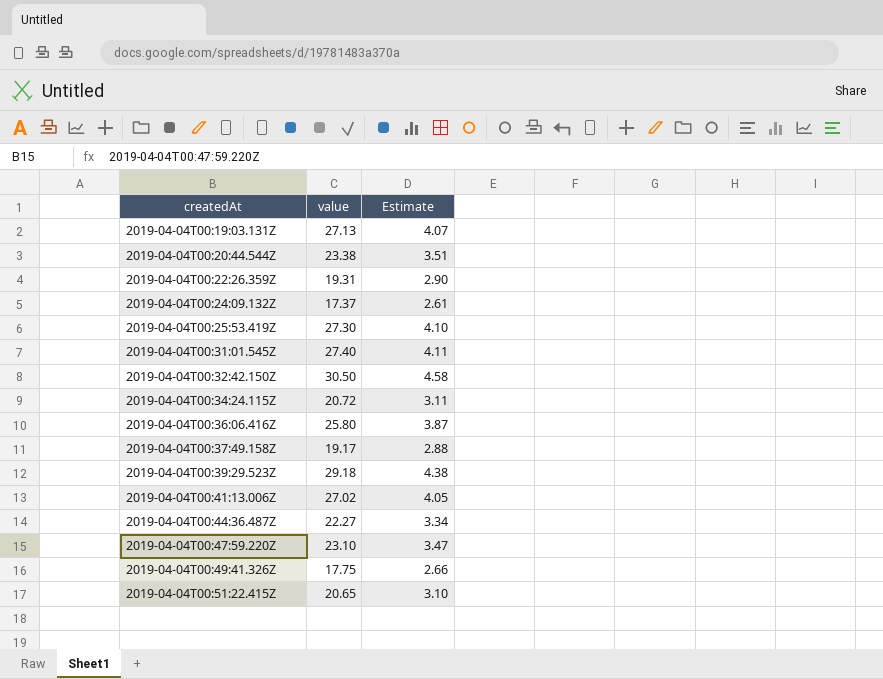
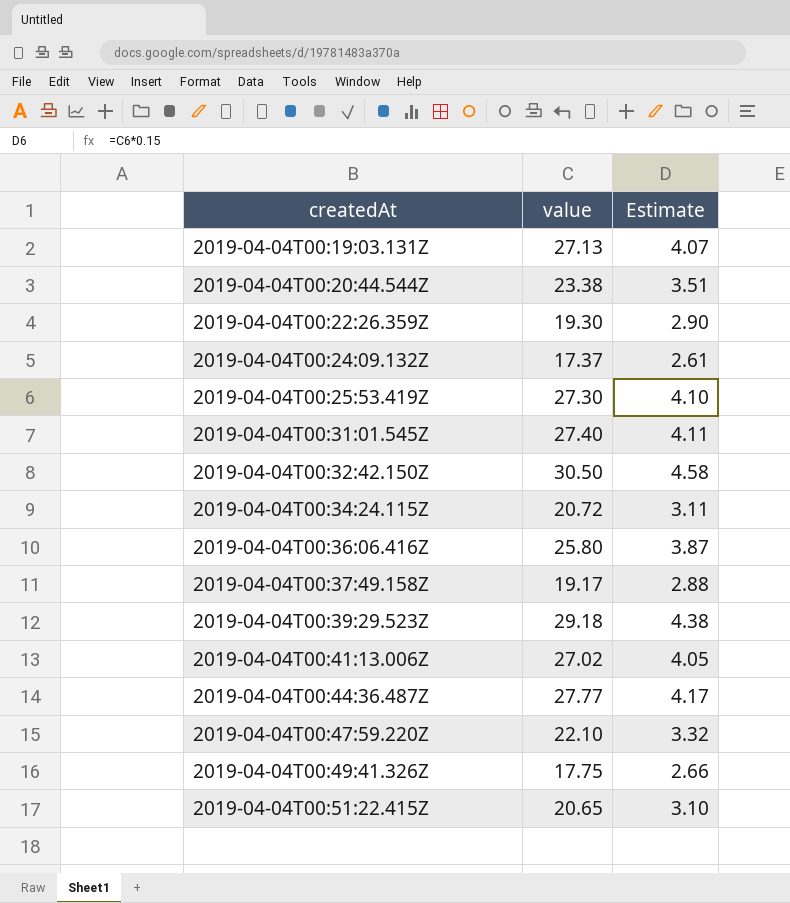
2019-04-04T00:22:26.359Z | value: 19.31 -> 19.30
2019-04-04T00:44:36.487Z | value: 22.27 -> 27.77
2019-04-04T00:44:36.487Z | Estimate: 3.34 -> 4.17
2019-04-04T00:47:59.220Z | value: 23.10 -> 22.10
2019-04-04T00:47:59.220Z | Estimate: 3.47 -> 3.32

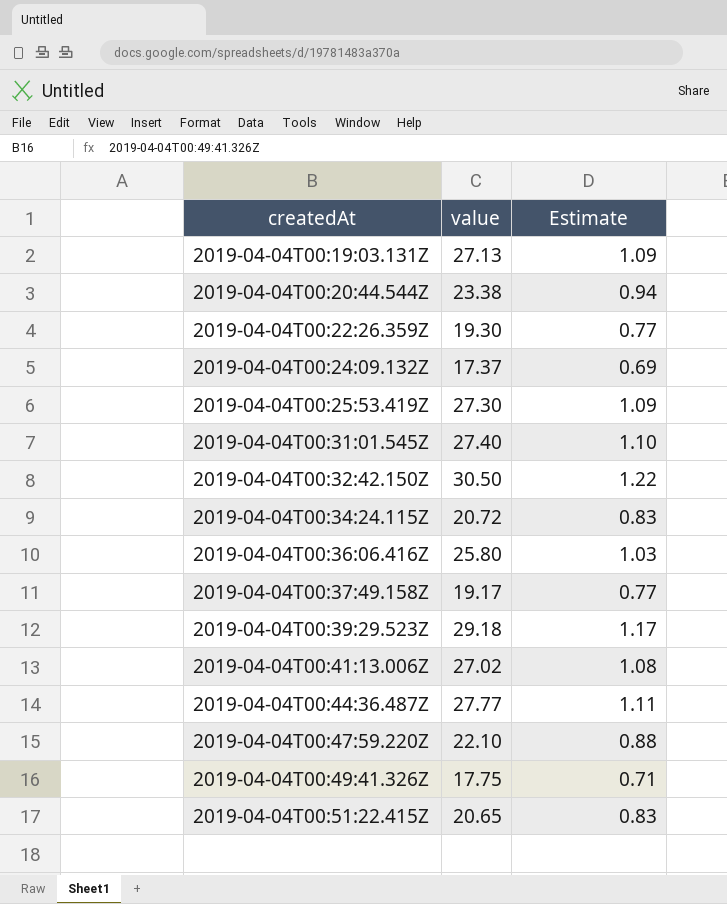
column Estimate | formula: [value] * 0.15 -> [value] * 0.04

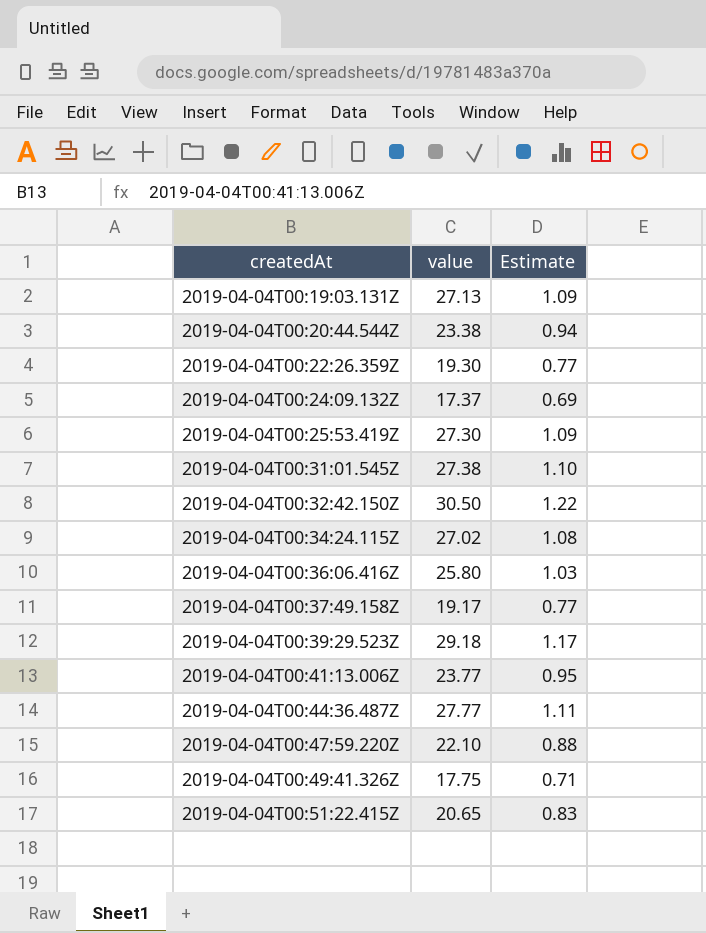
2019-04-04T00:31:01.545Z | value: 27.40 -> 27.38
2019-04-04T00:34:24.115Z | value: 20.72 -> 27.02
2019-04-04T00:34:24.115Z | Estimate: 0.83 -> 1.08
2019-04-04T00:41:13.006Z | value: 27.02 -> 23.77
2019-04-04T00:41:13.006Z | Estimate: 1.08 -> 0.95

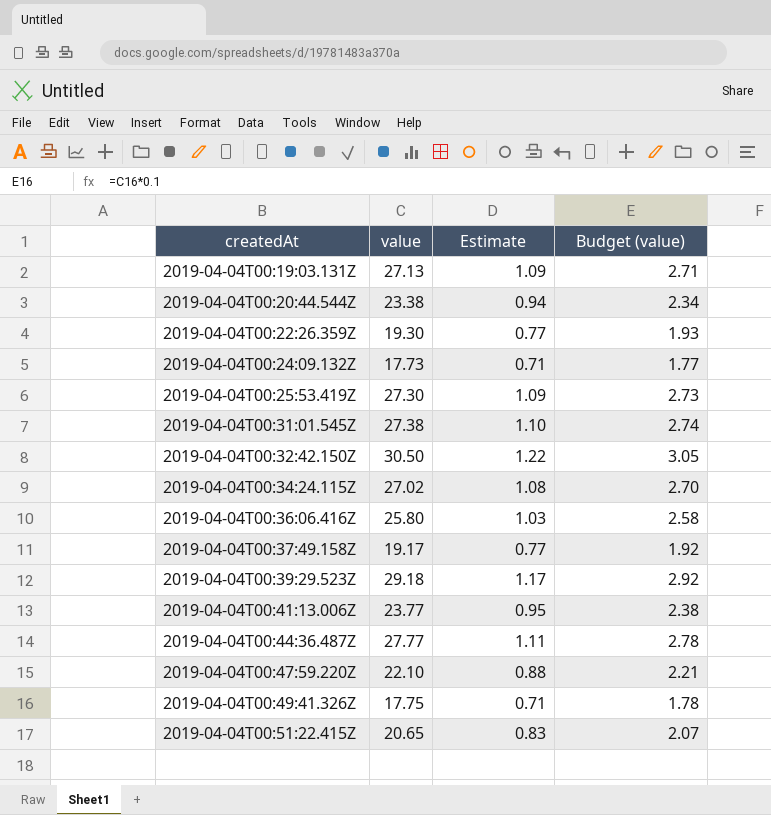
column Budget (value) | formula: none -> [value] * 0.1
2019-04-04T00:24:09.132Z | value: 17.37 -> 17.73
2019-04-04T00:24:09.132Z | Estimate: 0.69 -> 0.71

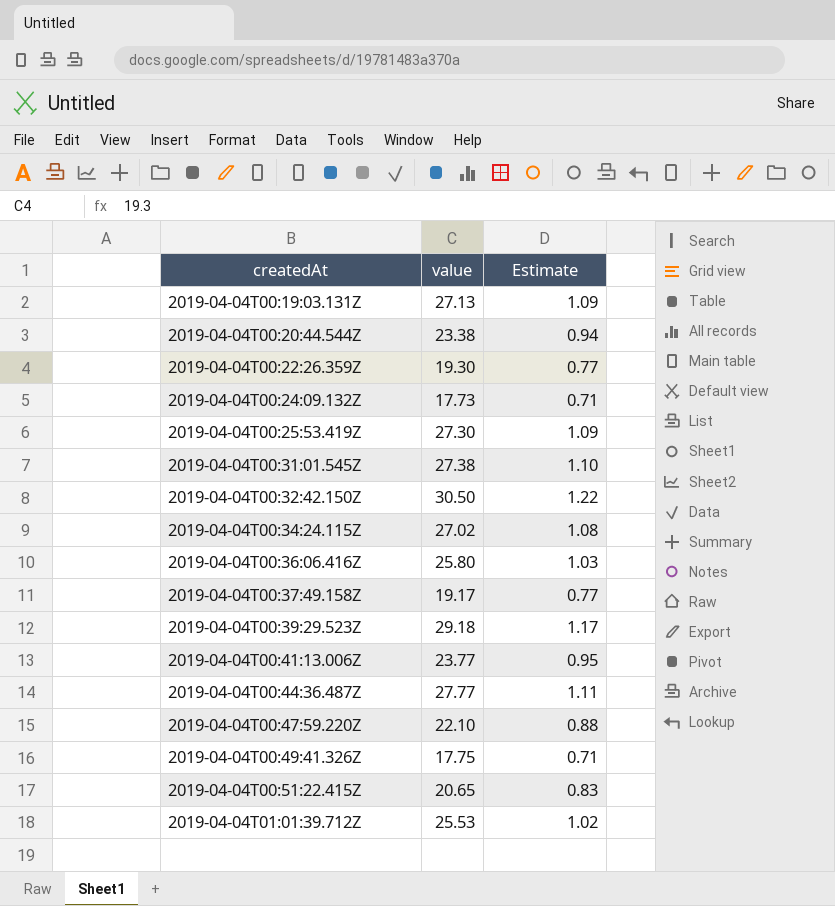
column Budget (value) | formula: [value] * 0.1 -> none
row 2019-04-04T01:01:39.712Z: none -> 25.53 | 1.02

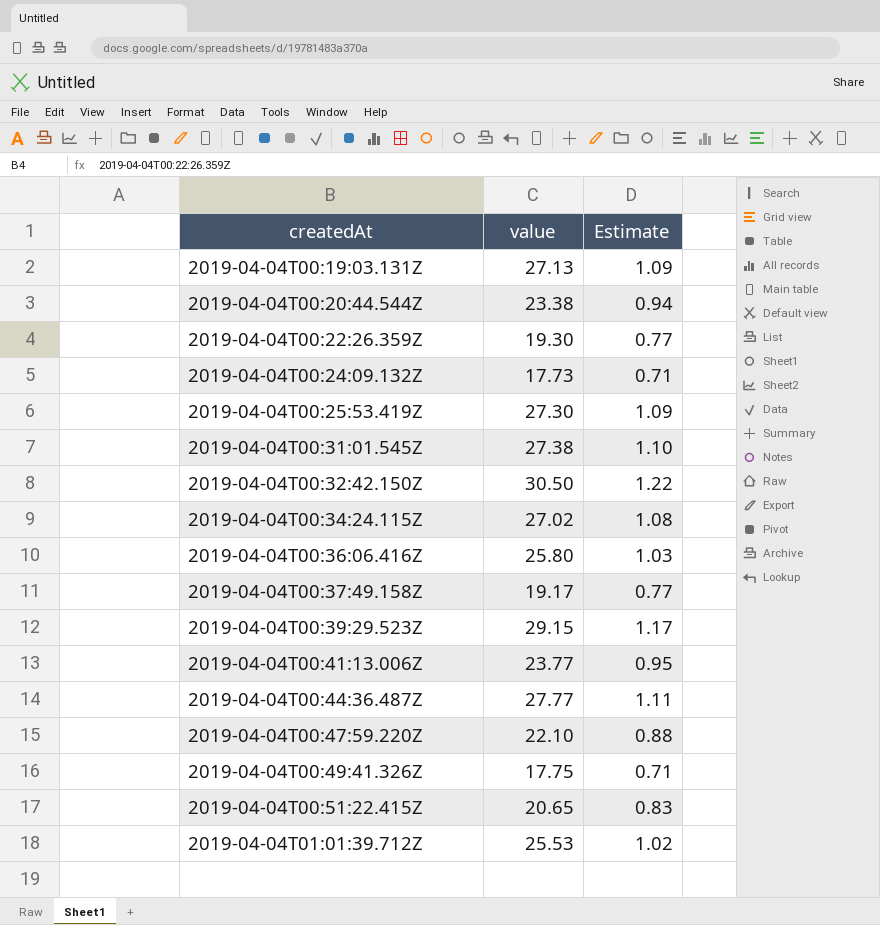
2019-04-04T00:39:29.523Z | value: 29.18 -> 29.15

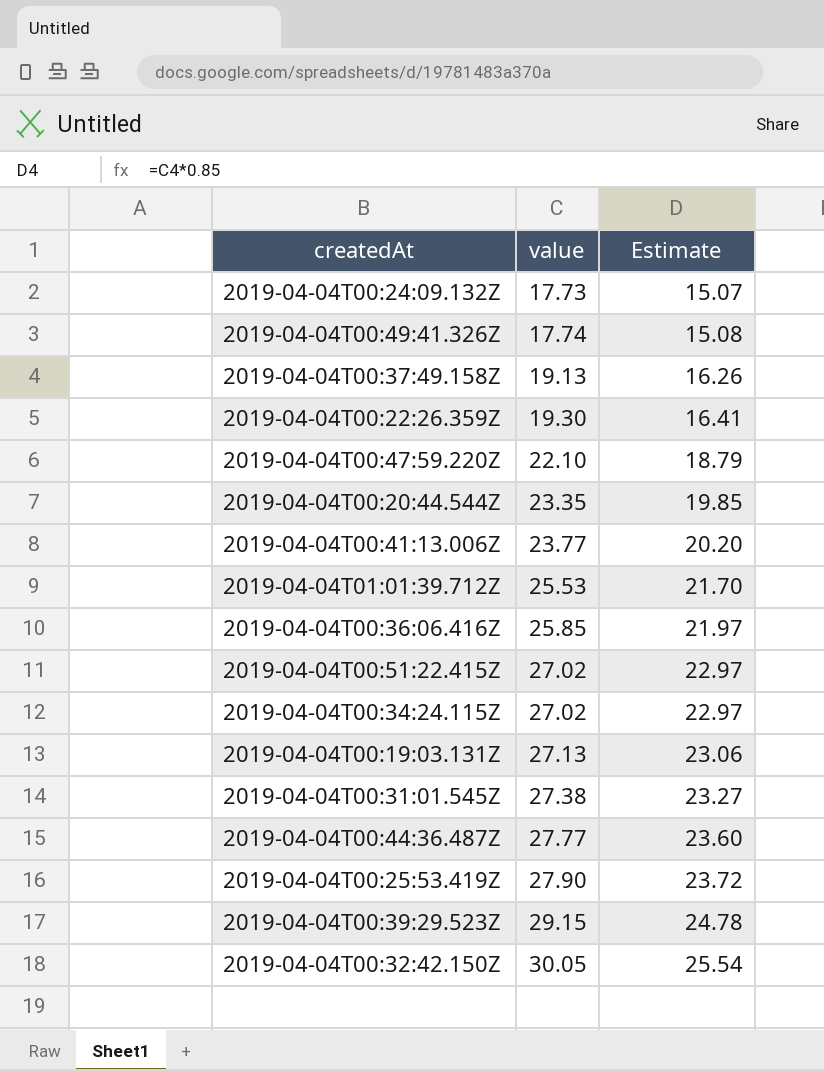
row order: createdAt ascending -> value ascending
column Estimate | formula: [value] * 0.04 -> [value] * 0.85
2019-04-04T00:49:41.326Z | value: 17.75 -> 17.74
2019-04-04T00:37:49.158Z | value: 19.17 -> 19.13
2019-04-04T00:20:44.544Z | value: 23.38 -> 23.35
2019-04-04T00:36:06.416Z | value: 25.80 -> 25.85
2019-04-04T00:51:22.415Z | value: 20.65 -> 27.02
2019-04-04T00:25:53.419Z | value: 27.30 -> 27.90
2019-04-04T00:32:42.150Z | value: 30.50 -> 30.05

